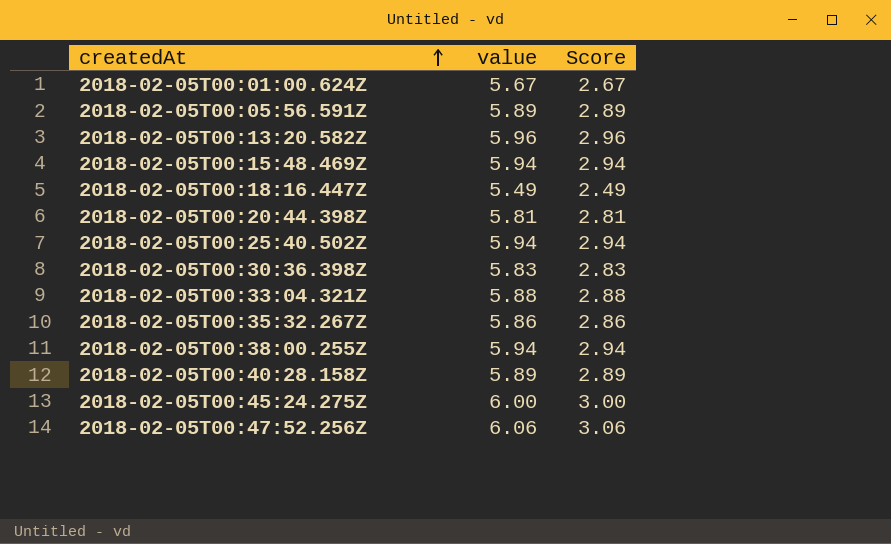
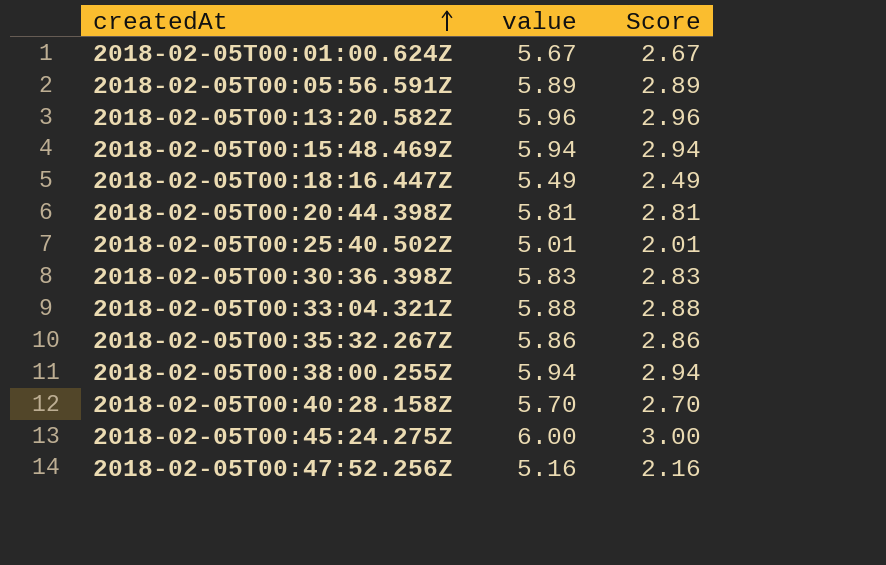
2018-02-05T00:25:40.502Z | value: 5.94 -> 5.01
2018-02-05T00:25:40.502Z | Score: 2.94 -> 2.01
2018-02-05T00:40:28.158Z | value: 5.89 -> 5.70
2018-02-05T00:40:28.158Z | Score: 2.89 -> 2.70
2018-02-05T00:47:52.256Z | value: 6.06 -> 5.16
2018-02-05T00:47:52.256Z | Score: 3.06 -> 2.16

